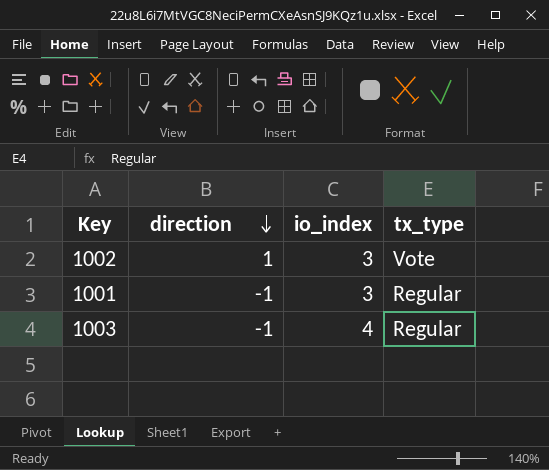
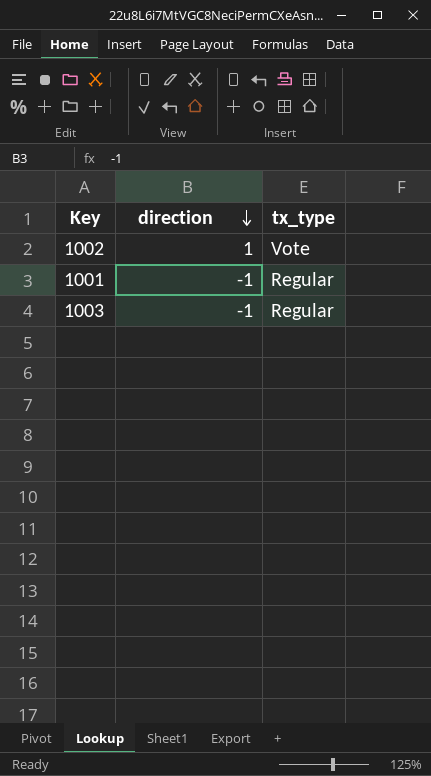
column io_index | position: 3 -> none

